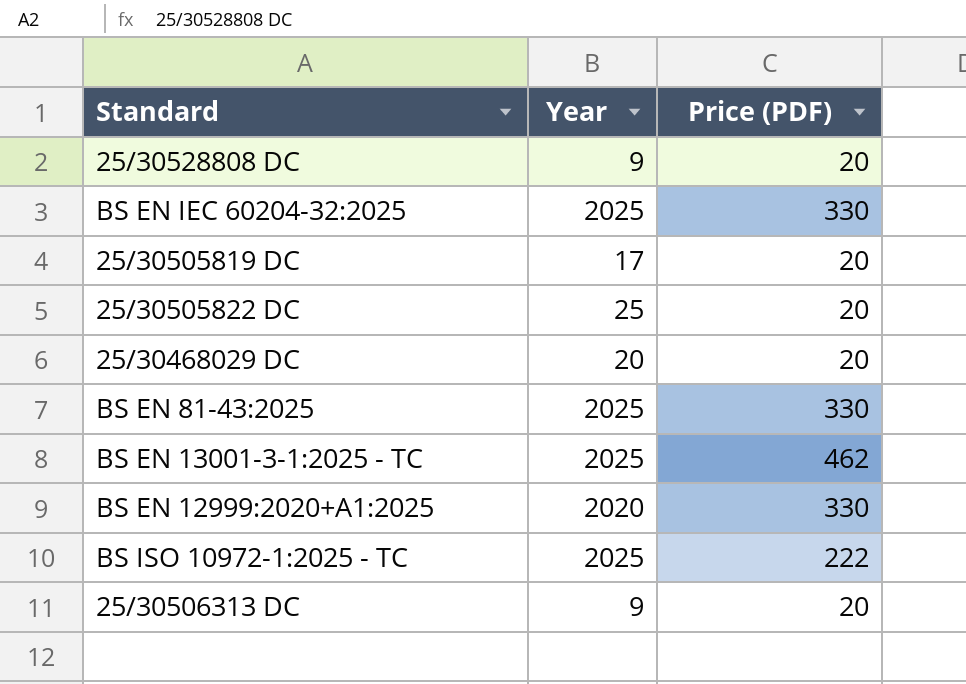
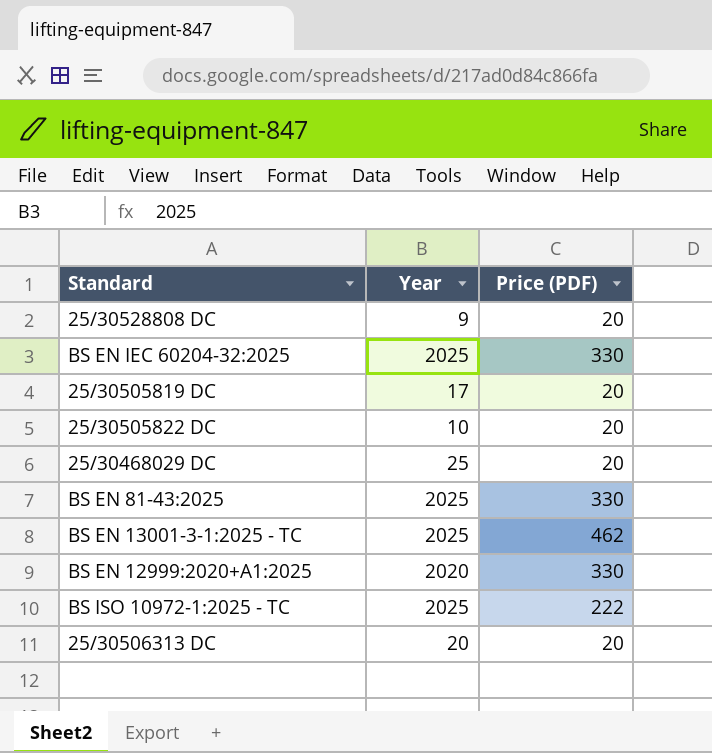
25/30505822 DC | Year: 25 -> 10
25/30468029 DC | Year: 20 -> 25
25/30506313 DC | Year: 9 -> 20

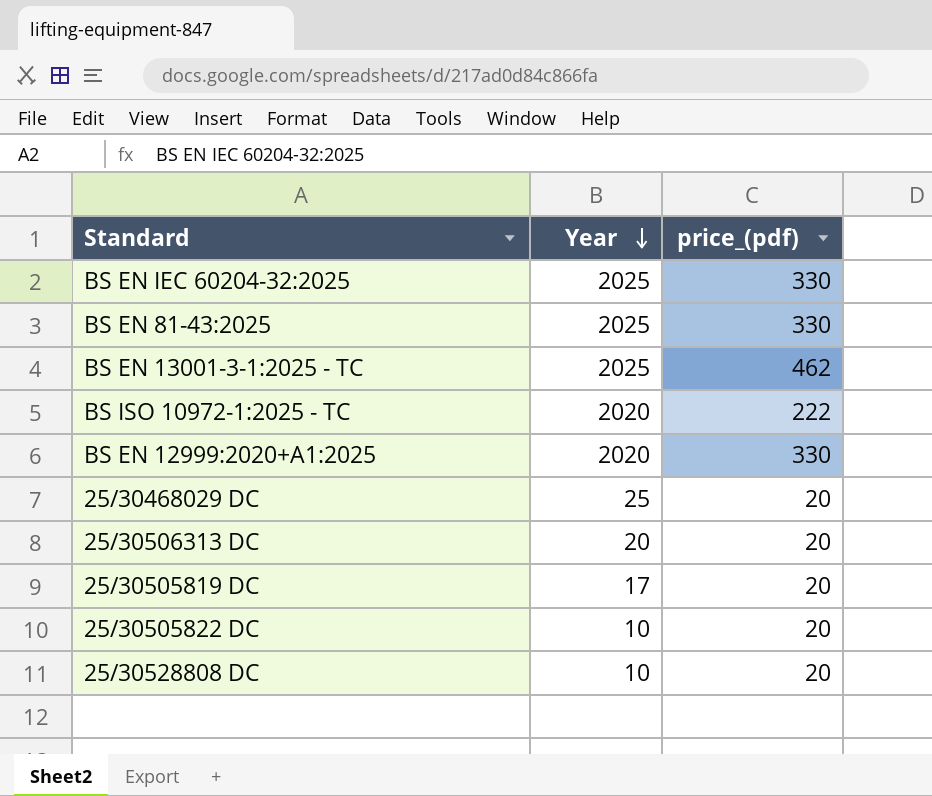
row order: none -> Year descending
column name: Price (PDF) -> price_(pdf)
BS ISO 10972-1:2025 - TC | Year: 2025 -> 2020
25/30528808 DC | Year: 9 -> 10

